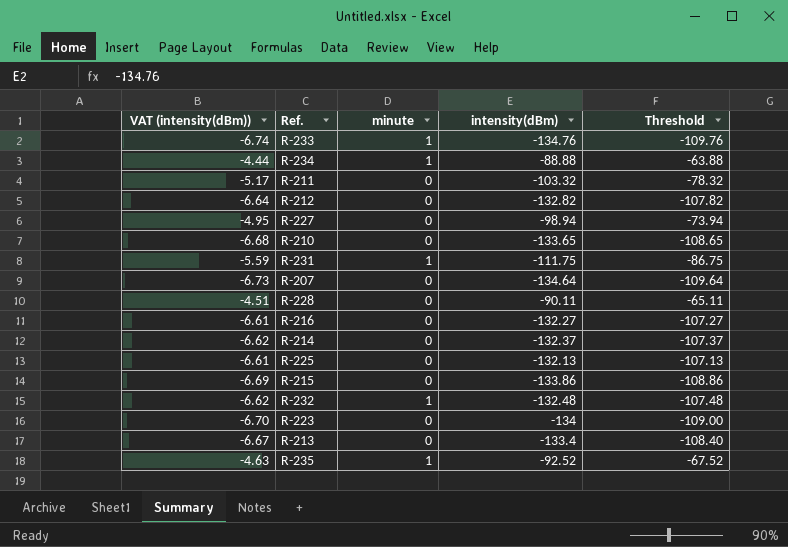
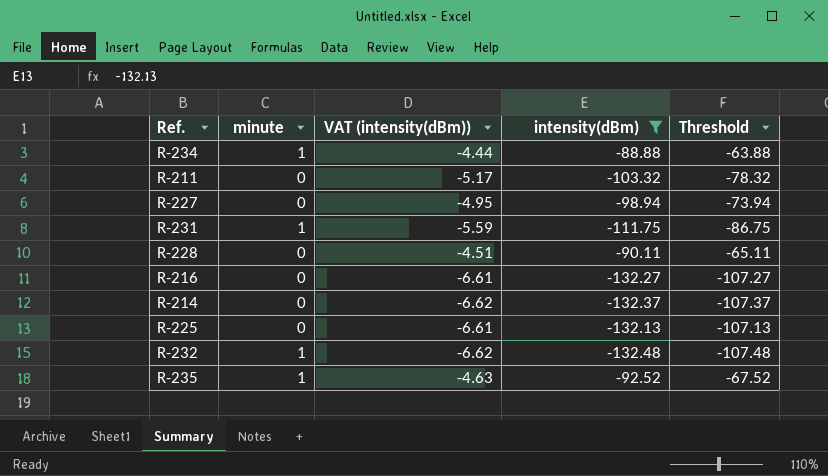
filter: none -> intensity(dBm) >= -132.48
column VAT (intensity(dBm)) | position: 1 -> 3

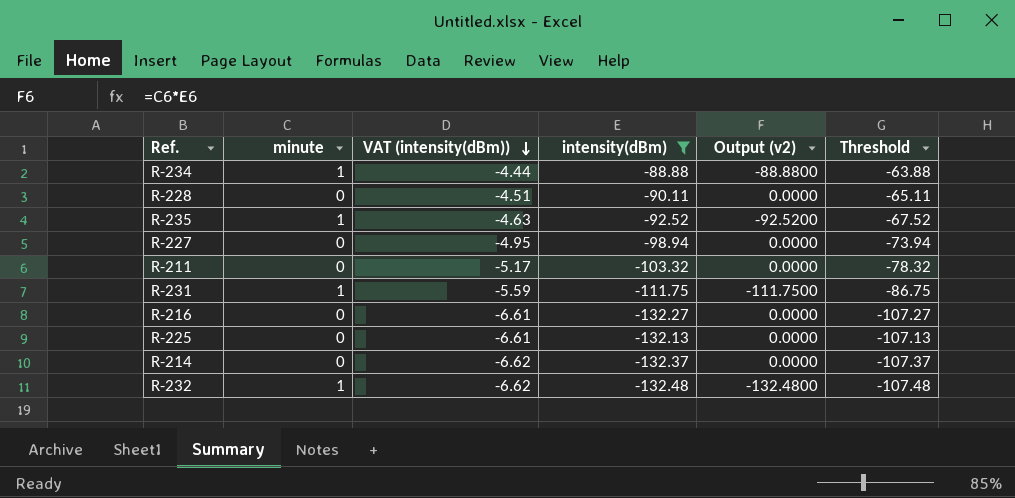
row order: none -> VAT (intensity(dBm)) descending
column Output (v2) | formula: none -> [minute] * [intensity(dBm)]

